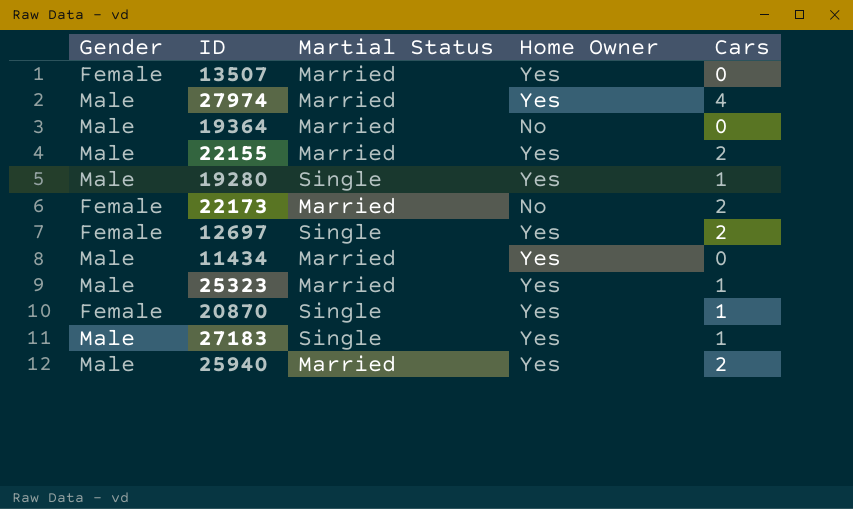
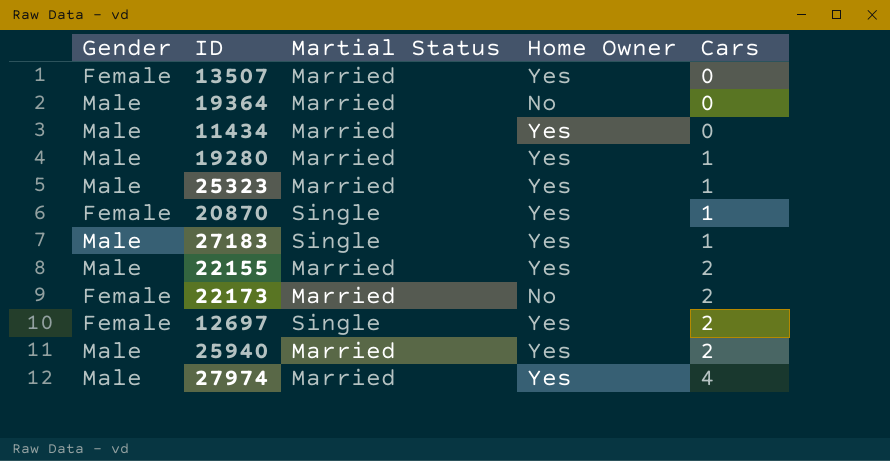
row order: none -> Cars ascending
19280 | Martial Status: Single -> Married

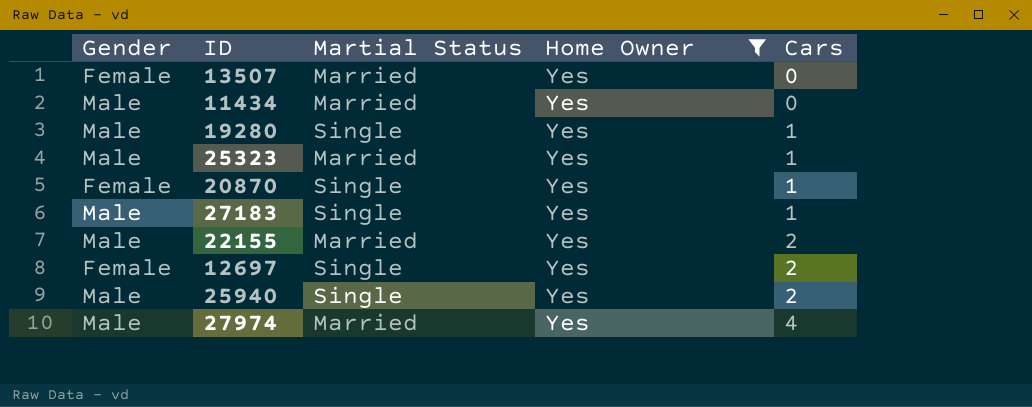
filter: none -> Home Owner = Yes
19280 | Martial Status: Married -> Single
25940 | Martial Status: Married -> Single

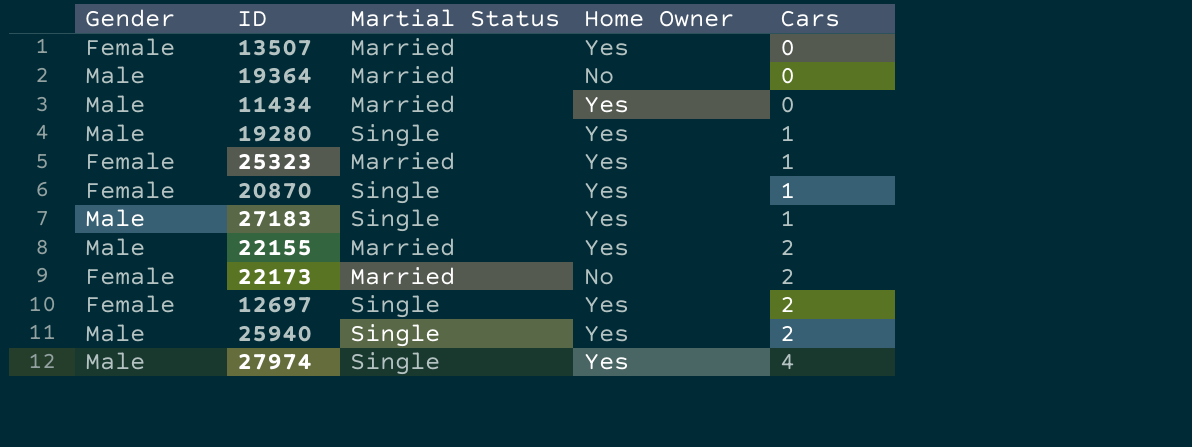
filter: Home Owner = Yes -> none
25323 | Gender: Male -> Female
27974 | Martial Status: Married -> Single

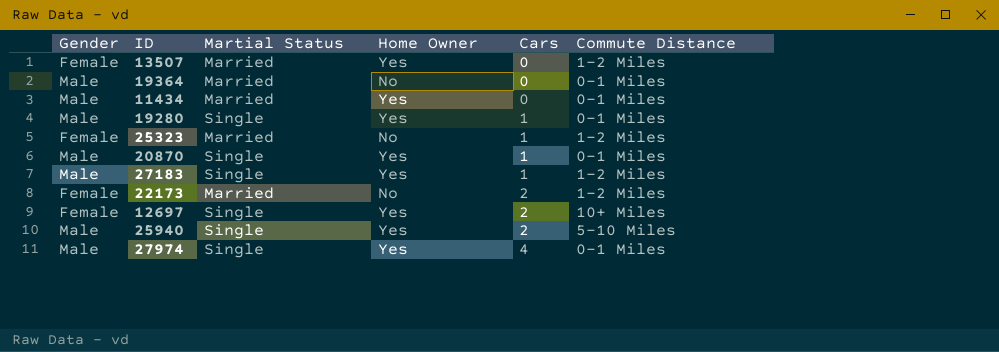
column Commute Distance | position: none -> 6
row 22155: Male | Married | Yes | 2 -> none
25323 | Home Owner: Yes -> No
20870 | Gender: Female -> Male

